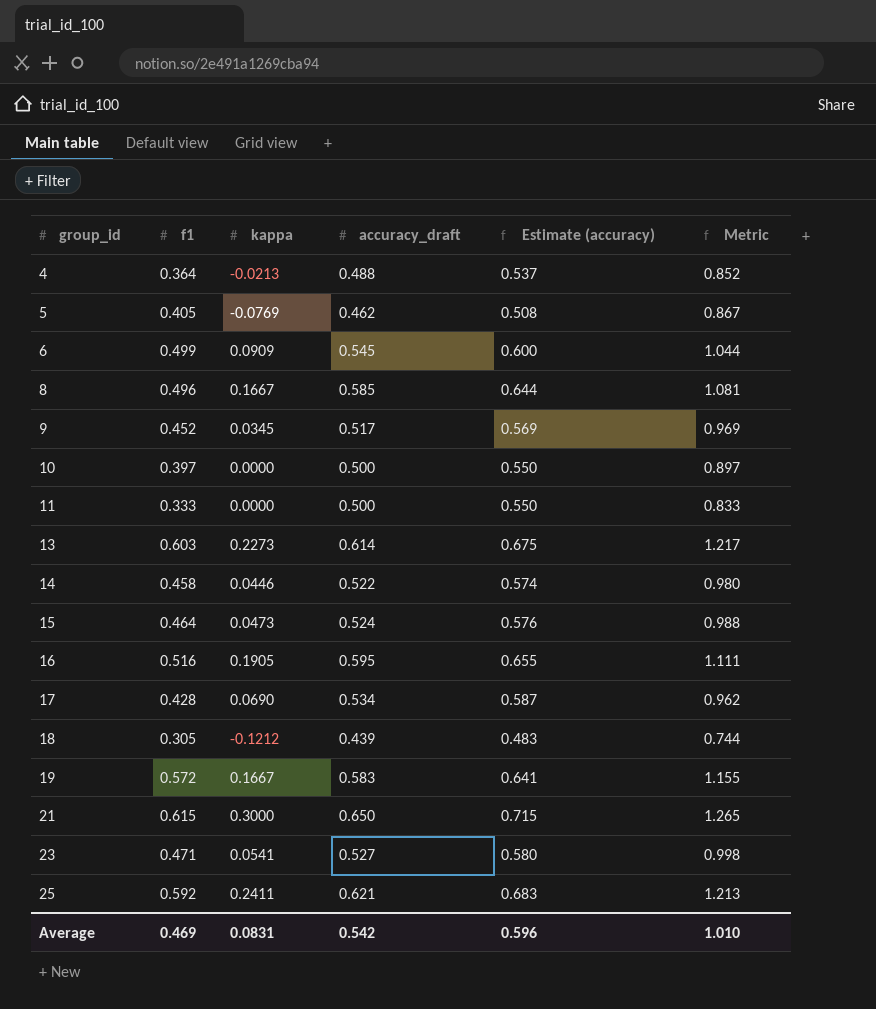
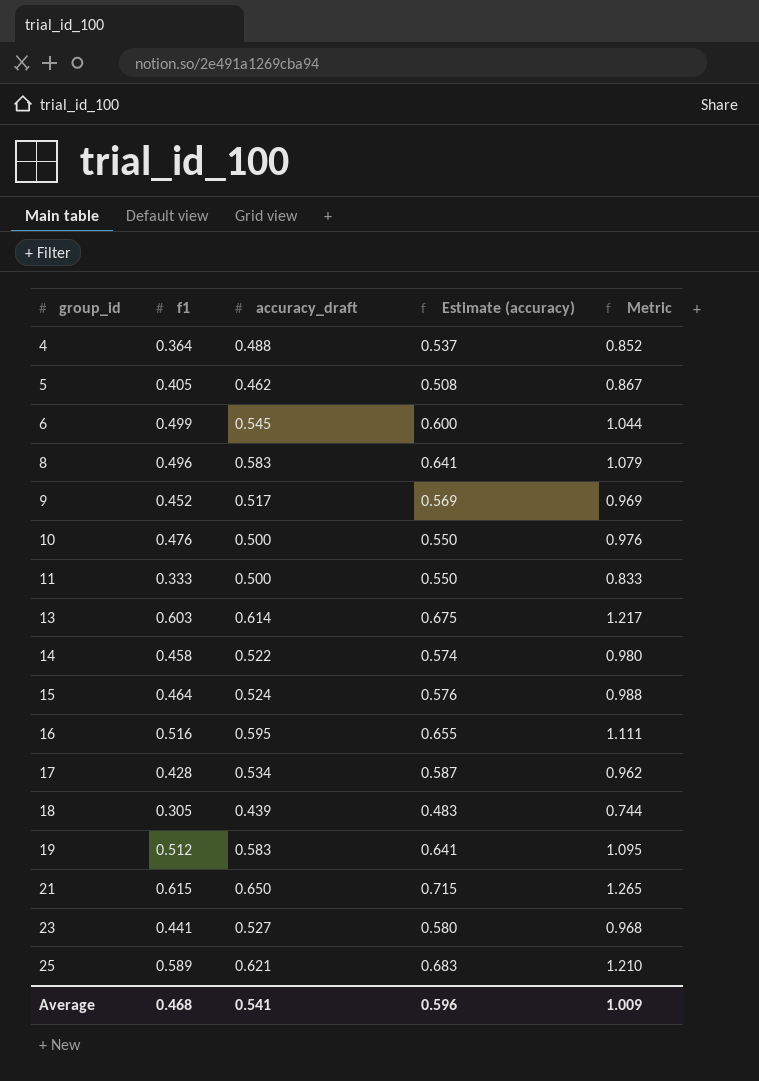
column kappa | position: 3 -> none
8 | accuracy_draft: 0.585 -> 0.583
8 | Estimate (accuracy): 0.644 -> 0.641
8 | Metric: 1.081 -> 1.079
10 | f1: 0.397 -> 0.476
10 | Metric: 0.897 -> 0.976
19 | f1: 0.572 -> 0.512
19 | Metric: 1.155 -> 1.095
23 | f1: 0.471 -> 0.441
23 | Metric: 0.998 -> 0.968
25 | f1: 0.592 -> 0.589
25 | Metric: 1.213 -> 1.210
Average | f1: 0.469 -> 0.468
Average | accuracy_draft: 0.542 -> 0.541
Average | Metric: 1.010 -> 1.009

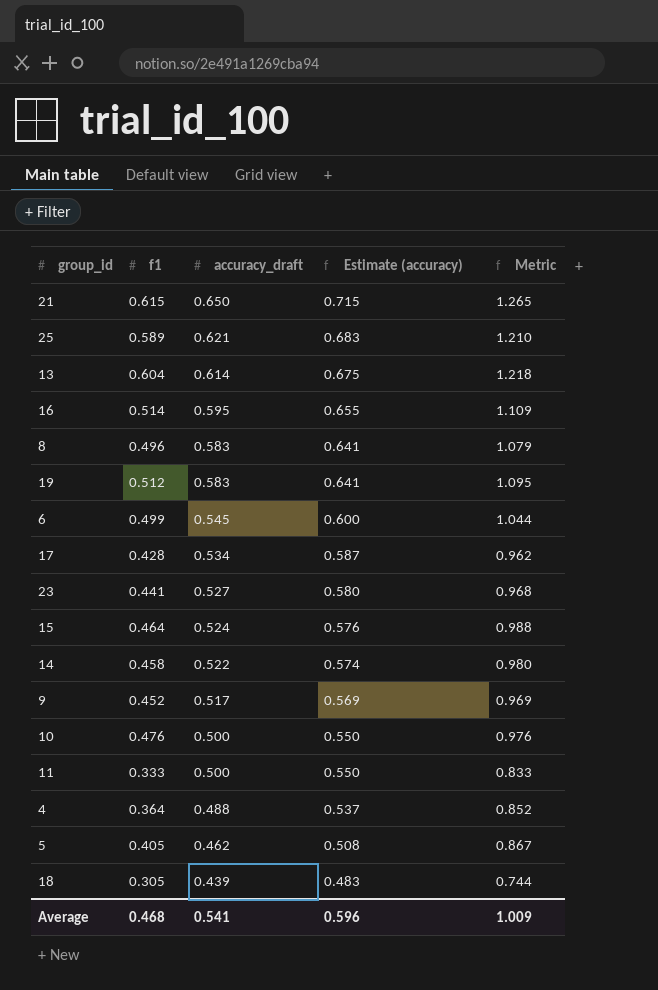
row order: group_id ascending -> accuracy_draft descending
13 | f1: 0.603 -> 0.604
13 | Metric: 1.217 -> 1.218
16 | f1: 0.516 -> 0.514
16 | Metric: 1.111 -> 1.109

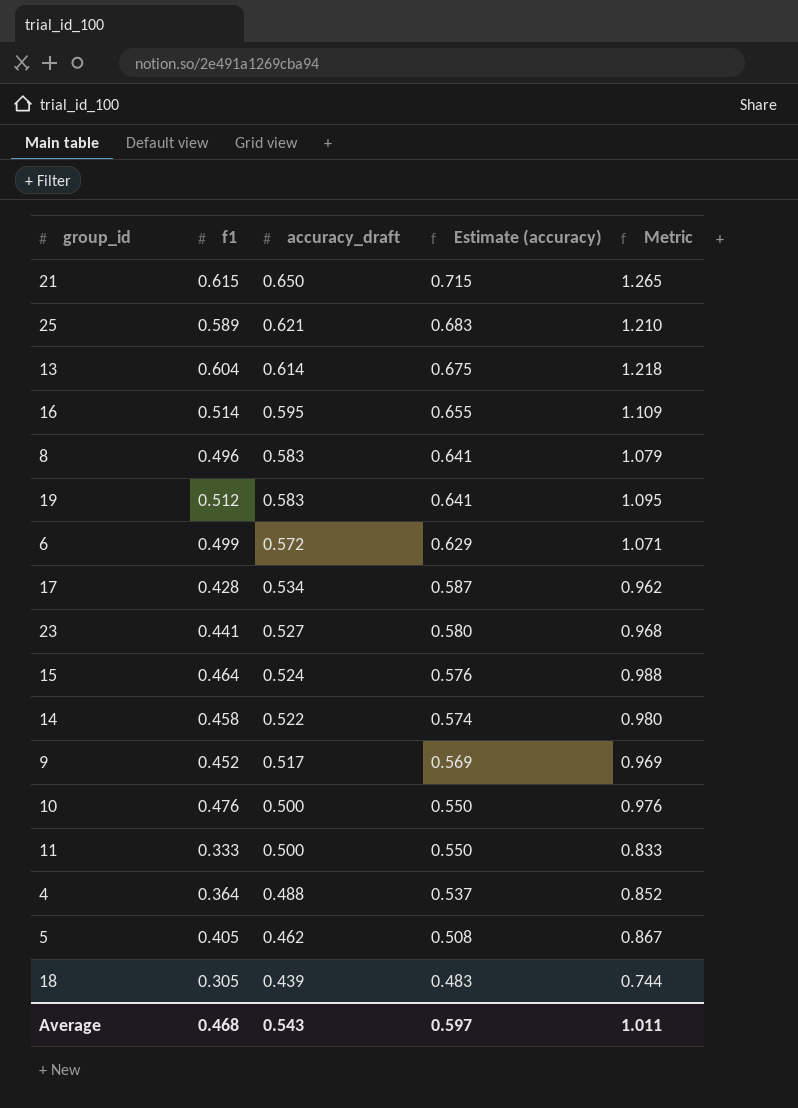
6 | accuracy_draft: 0.545 -> 0.572
6 | Estimate (accuracy): 0.600 -> 0.629
6 | Metric: 1.044 -> 1.071
Average | accuracy_draft: 0.541 -> 0.543
Average | Estimate (accuracy): 0.596 -> 0.597
Average | Metric: 1.009 -> 1.011

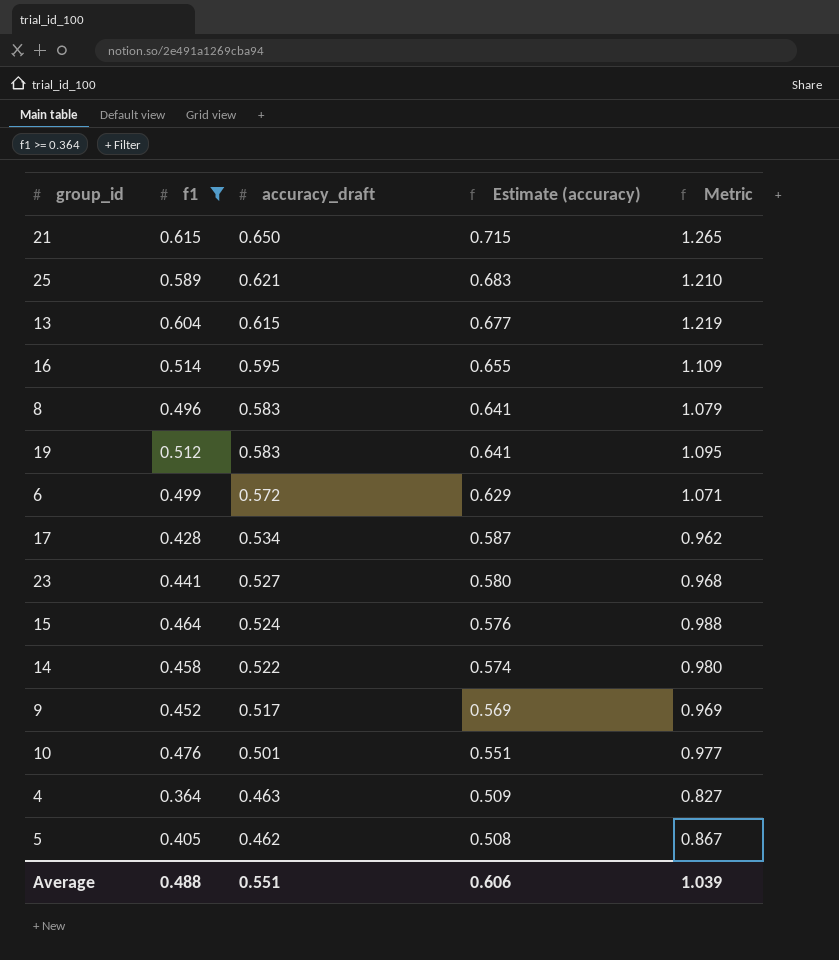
filter: none -> f1 >= 0.364
13 | accuracy_draft: 0.614 -> 0.615
13 | Estimate (accuracy): 0.675 -> 0.677
13 | Metric: 1.218 -> 1.219
10 | accuracy_draft: 0.500 -> 0.501
10 | Estimate (accuracy): 0.550 -> 0.551
10 | Metric: 0.976 -> 0.977
4 | accuracy_draft: 0.488 -> 0.463
4 | Estimate (accuracy): 0.537 -> 0.509
4 | Metric: 0.852 -> 0.827
Average | f1: 0.468 -> 0.488
Average | accuracy_draft: 0.543 -> 0.551
Average | Estimate (accuracy): 0.597 -> 0.606
Average | Metric: 1.011 -> 1.039

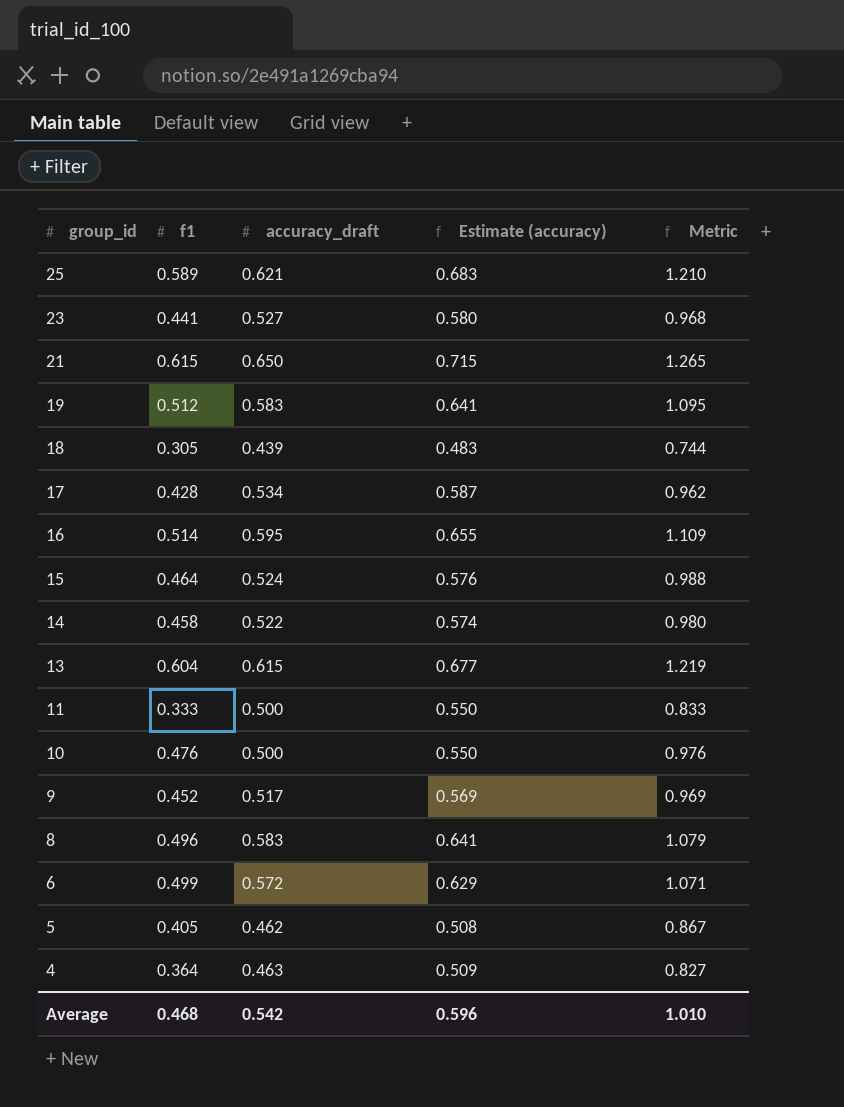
filter: f1 >= 0.364 -> none
row order: accuracy_draft descending -> group_id descending
10 | accuracy_draft: 0.501 -> 0.500
10 | Estimate (accuracy): 0.551 -> 0.550
10 | Metric: 0.977 -> 0.976
Average | f1: 0.488 -> 0.468
Average | accuracy_draft: 0.551 -> 0.542
Average | Estimate (accuracy): 0.606 -> 0.596
Average | Metric: 1.039 -> 1.010

